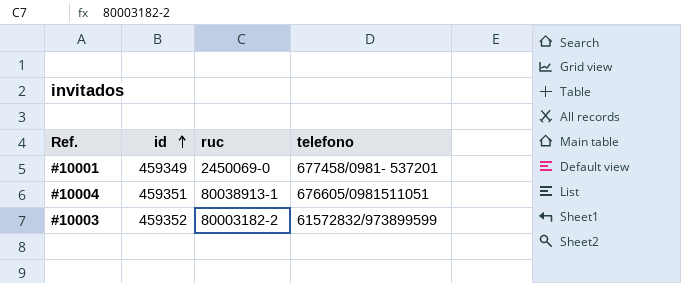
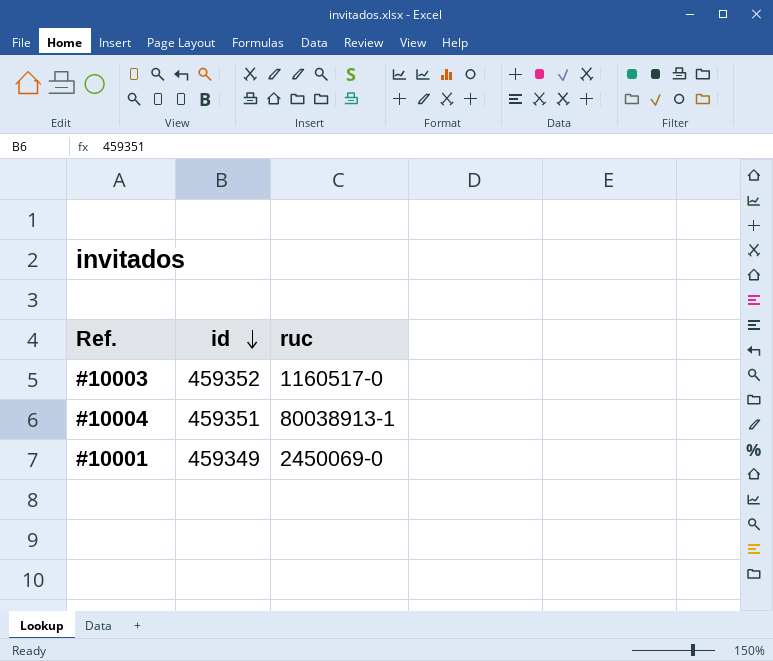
row order: id ascending -> id descending
column telefono | position: 4 -> none
#10003 | ruc: 80003182-2 -> 1160517-0

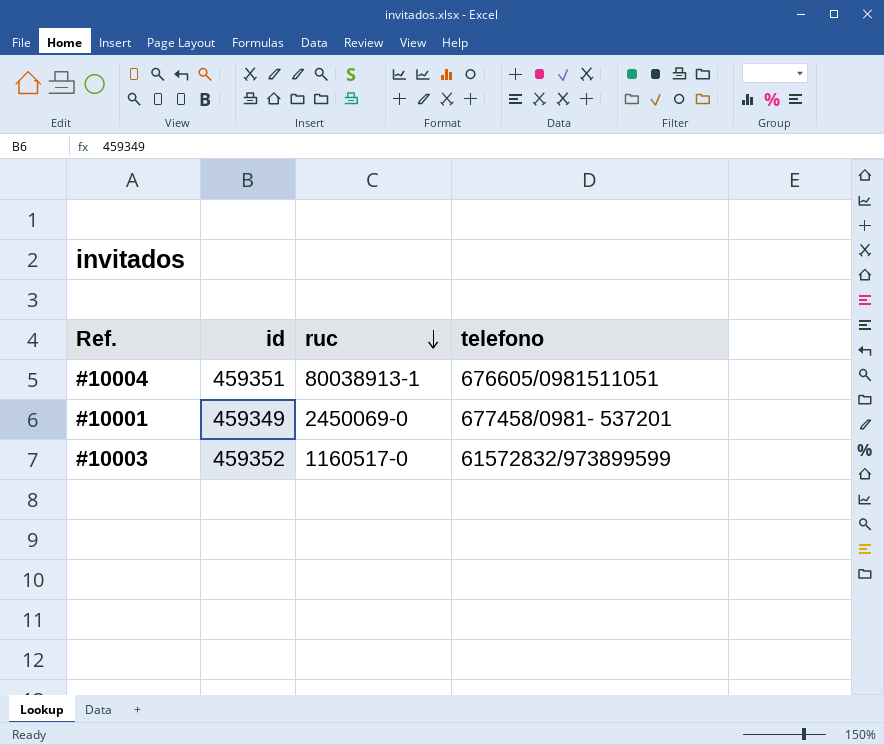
row order: id descending -> ruc descending
column telefono | position: none -> 4

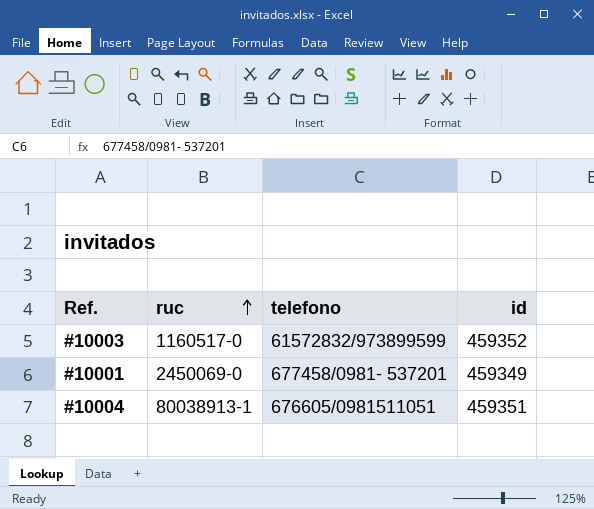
row order: ruc descending -> ruc ascending
column id | position: 2 -> 4

